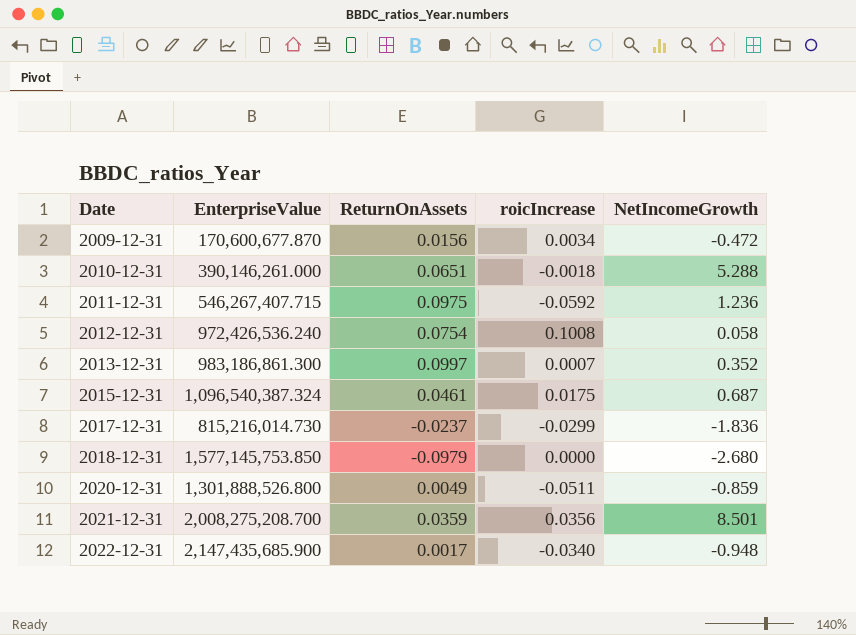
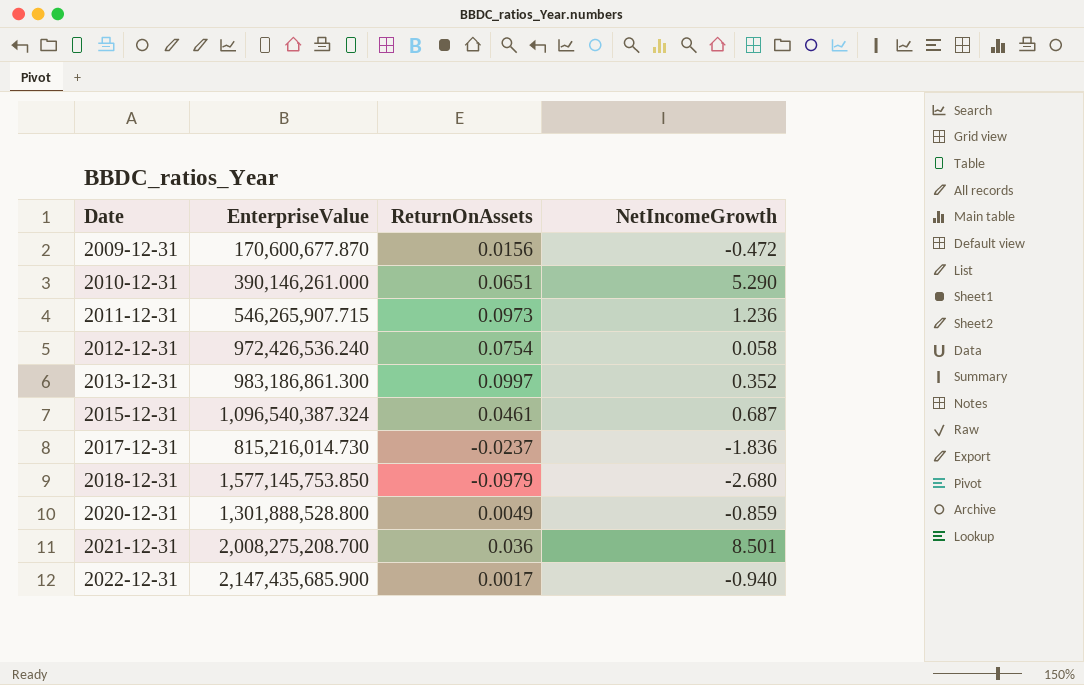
column roicIncrease | position: 4 -> none
2010-12-31 | NetIncomeGrowth: 5.288 -> 5.290
2011-12-31 | EnterpriseValue: 546,267,407.715 -> 546,265,907.715
2011-12-31 | ReturnOnAssets: 0.0975 -> 0.0973
2020-12-31 | EnterpriseValue: 1,301,888,526.800 -> 1,301,888,528.800
2021-12-31 | ReturnOnAssets: 0.0359 -> 0.036
2022-12-31 | NetIncomeGrowth: -0.948 -> -0.940

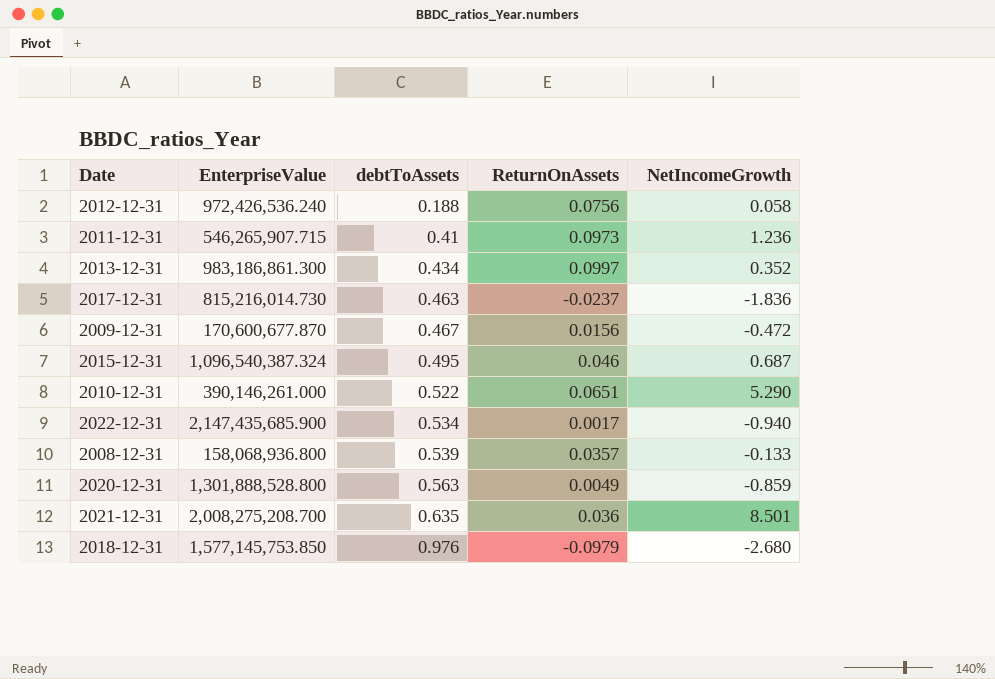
row order: Date ascending -> debtToAssets ascending
column debtToAssets | position: none -> 3
2012-12-31 | ReturnOnAssets: 0.0754 -> 0.0756
2015-12-31 | ReturnOnAssets: 0.0461 -> 0.046
row 2008-12-31: none -> 158,068,936.800 | 0.539 | 0.0357 | -0.133

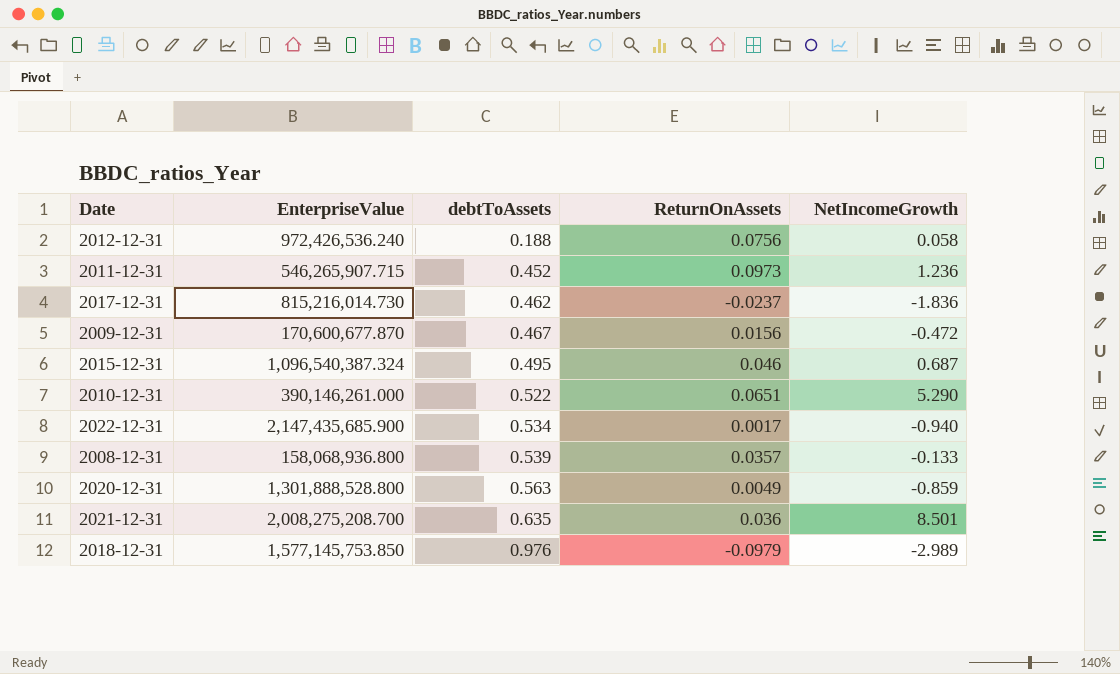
row 2013-12-31: 983,186,861.300 | 0.434 | 0.0997 | 0.352 -> none
2011-12-31 | debtToAssets: 0.41 -> 0.452
2017-12-31 | debtToAssets: 0.463 -> 0.462
2018-12-31 | NetIncomeGrowth: -2.680 -> -2.989

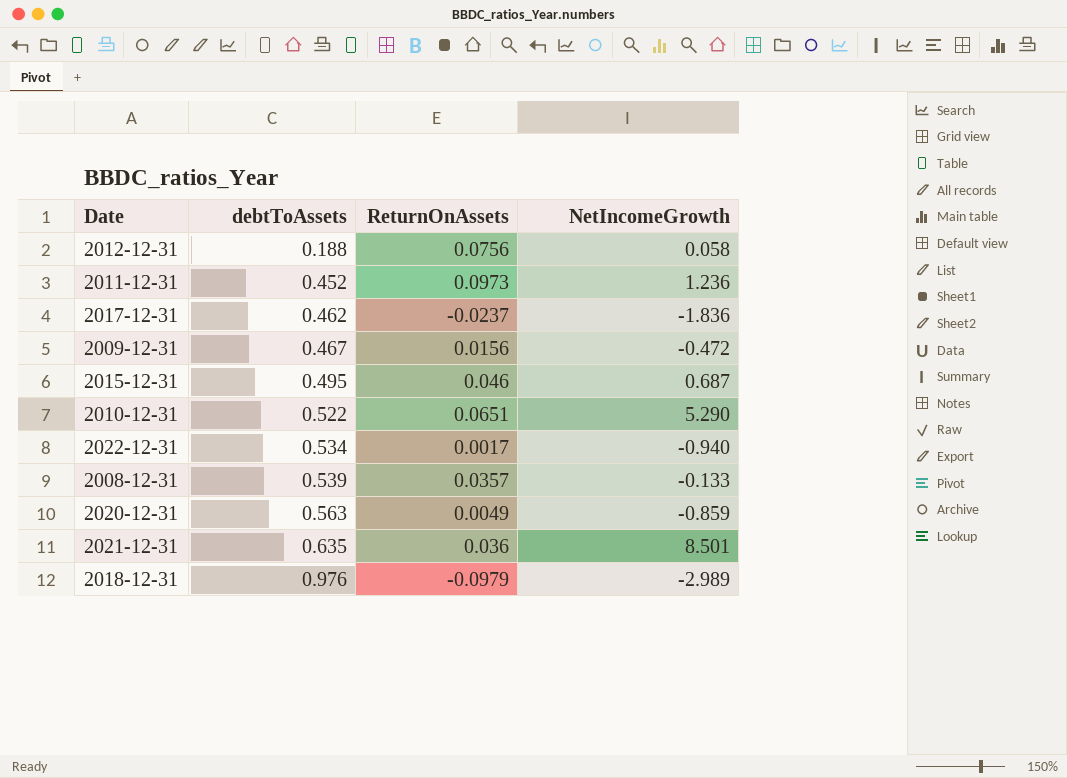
column EnterpriseValue | position: 2 -> none

